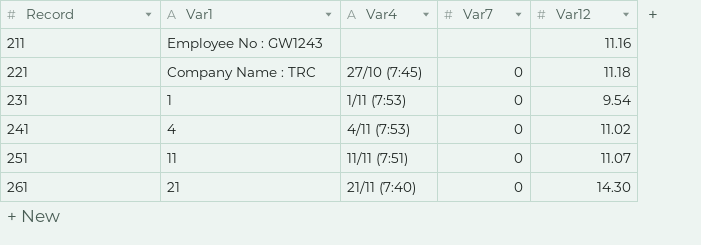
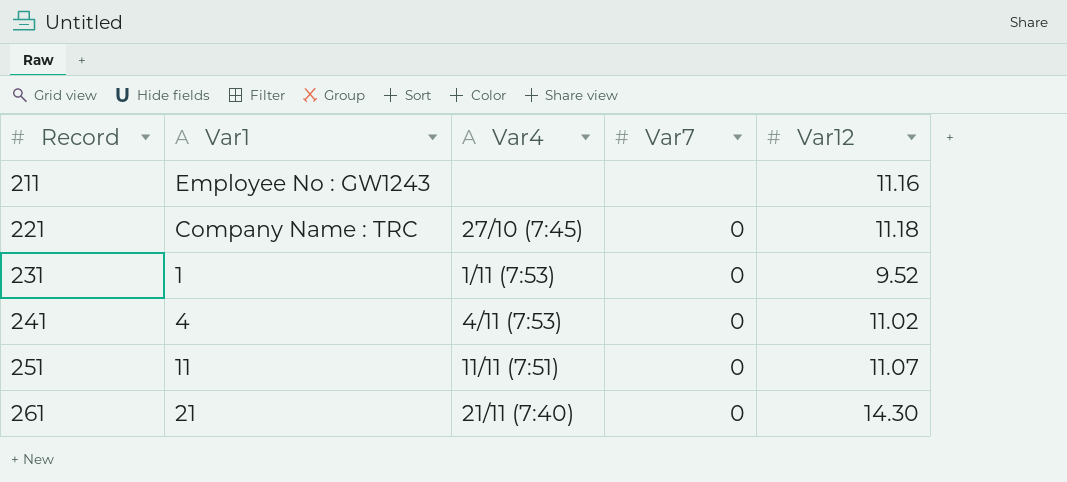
231 | Var12: 9.54 -> 9.52

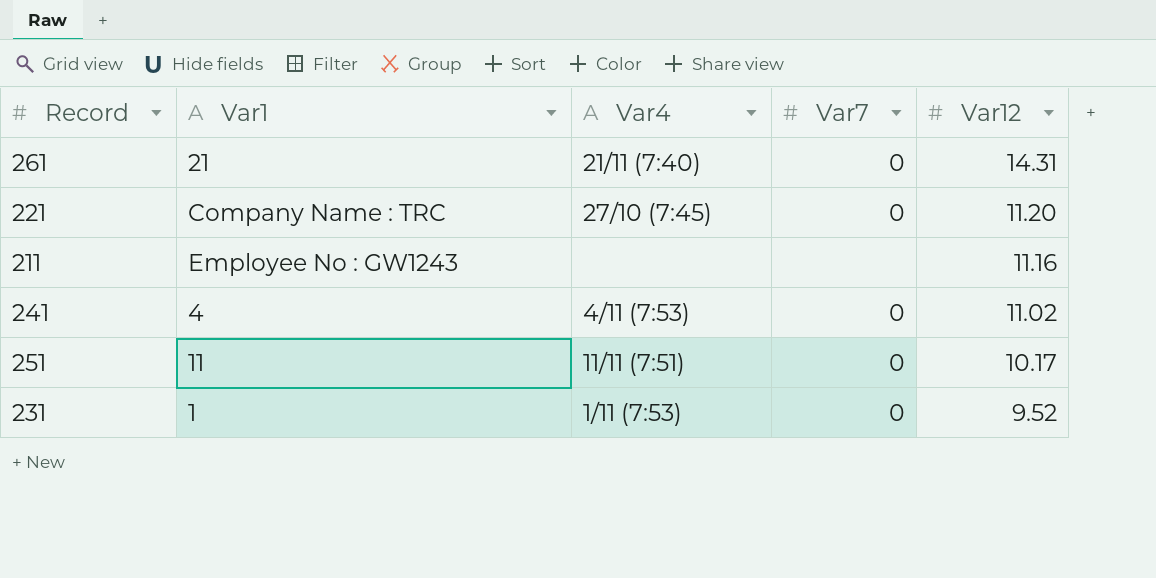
row order: Record ascending -> Var12 descending
261 | Var12: 14.30 -> 14.31
221 | Var12: 11.18 -> 11.20
251 | Var12: 11.07 -> 10.17

